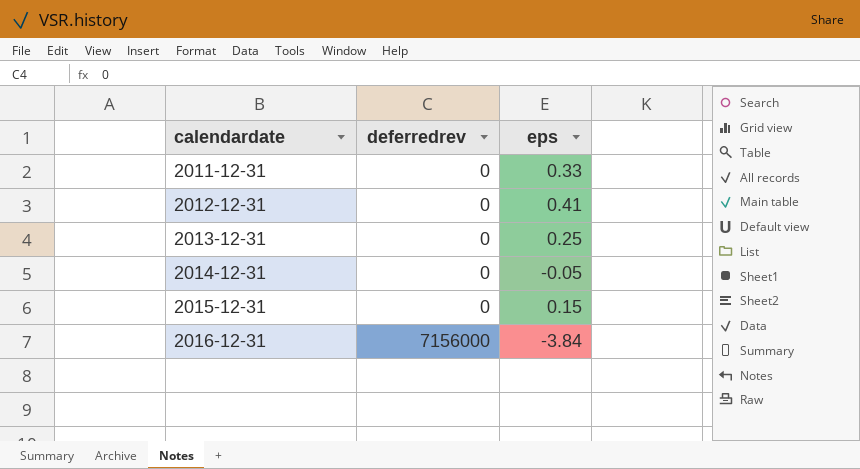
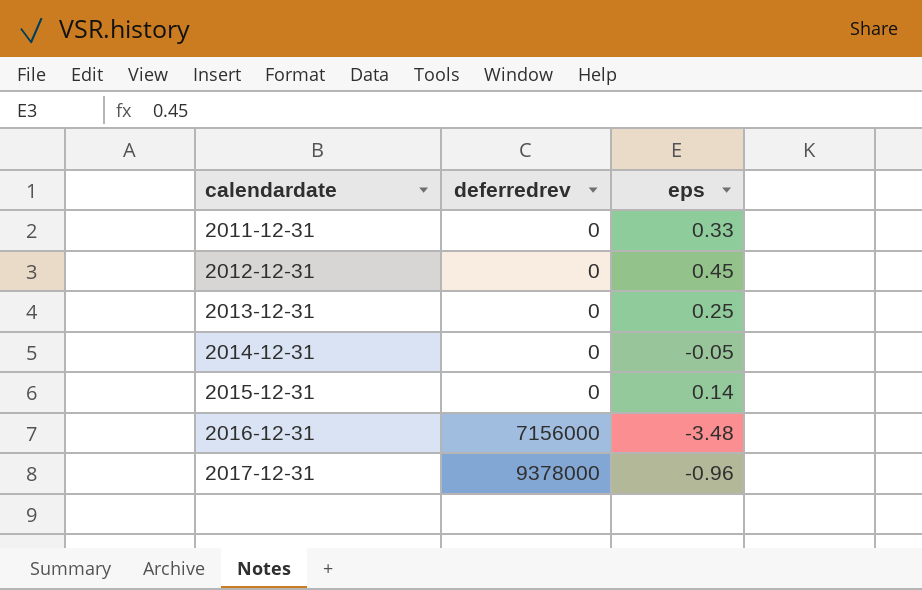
2012-12-31 | eps: 0.41 -> 0.45
2015-12-31 | eps: 0.15 -> 0.14
2016-12-31 | eps: -3.84 -> -3.48
row 2017-12-31: none -> 9378000 | -0.96

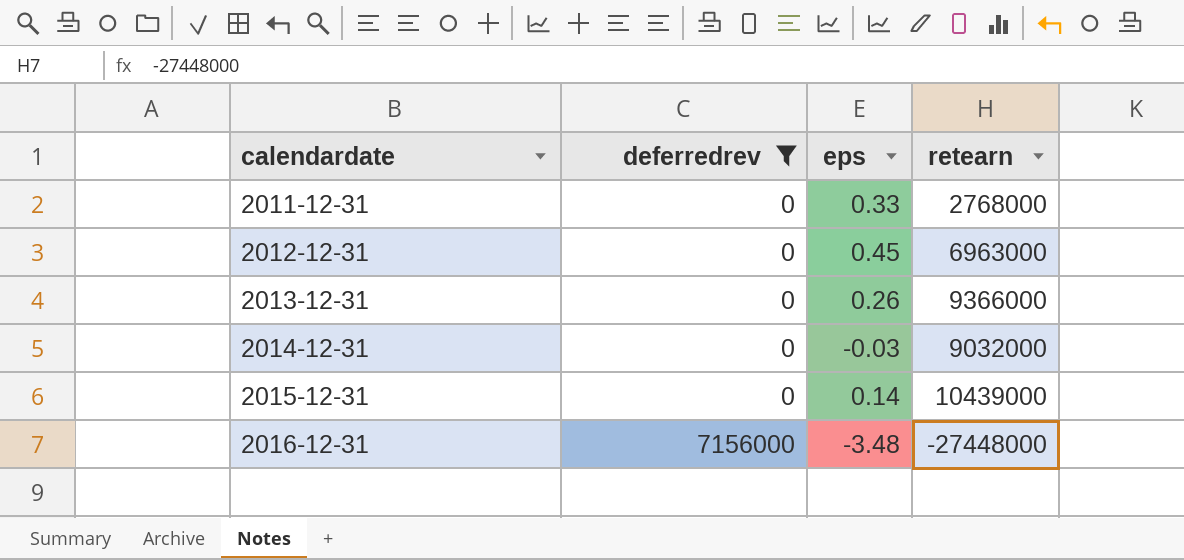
filter: none -> deferredrev != 9378000
column retearn | position: none -> 4
2013-12-31 | eps: 0.25 -> 0.26
2014-12-31 | eps: -0.05 -> -0.03

